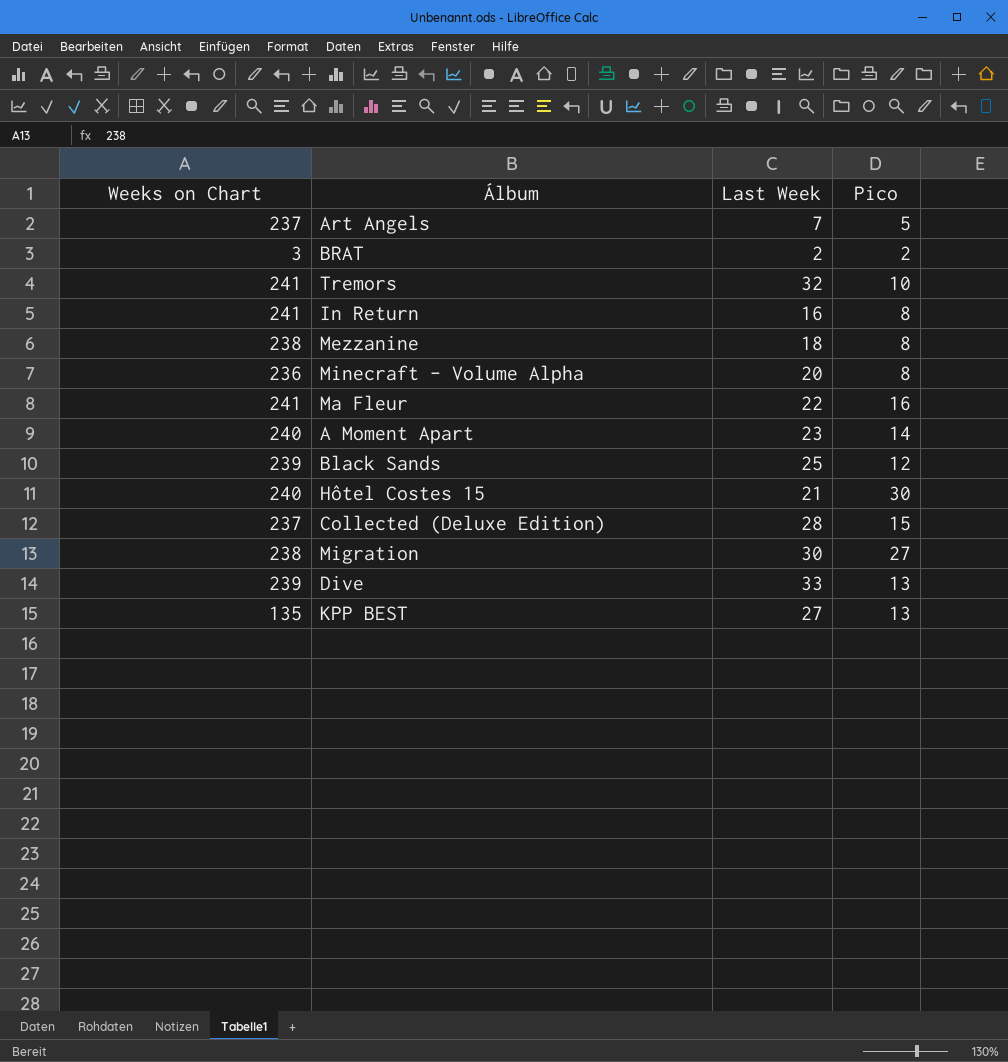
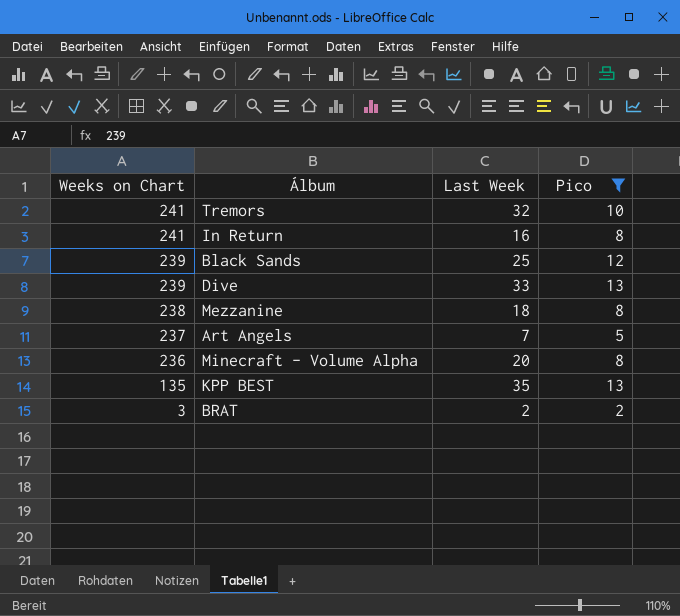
filter: none -> Pico <= 13
row order: none -> Weeks on Chart descending
KPP BEST | Last Week: 27 -> 35

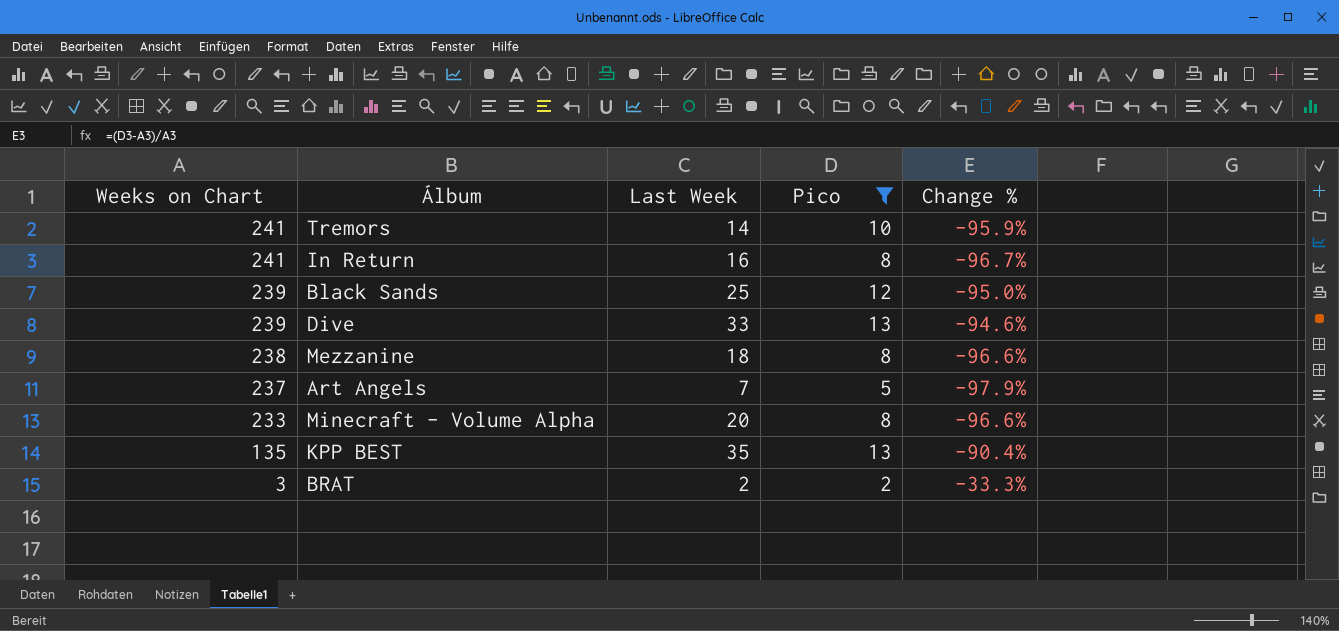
column Change % | formula: none -> ([Pico] - [Weeks on Chart]) / [Weeks on Chart]
Tremors | Last Week: 32 -> 14
Minecraft - Volume Alpha | Weeks on Chart: 236 -> 233

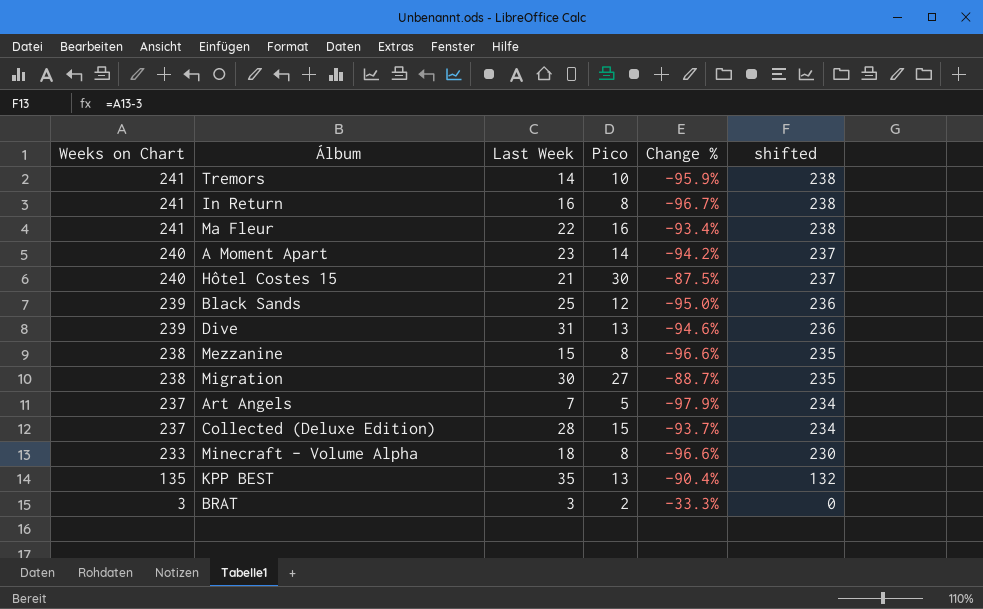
filter: Pico <= 13 -> none
column shifted | formula: none -> [Weeks on Chart] - 3
Dive | Last Week: 33 -> 31
Mezzanine | Last Week: 18 -> 15
Minecraft - Volume Alpha | Last Week: 20 -> 18
BRAT | Last Week: 2 -> 3

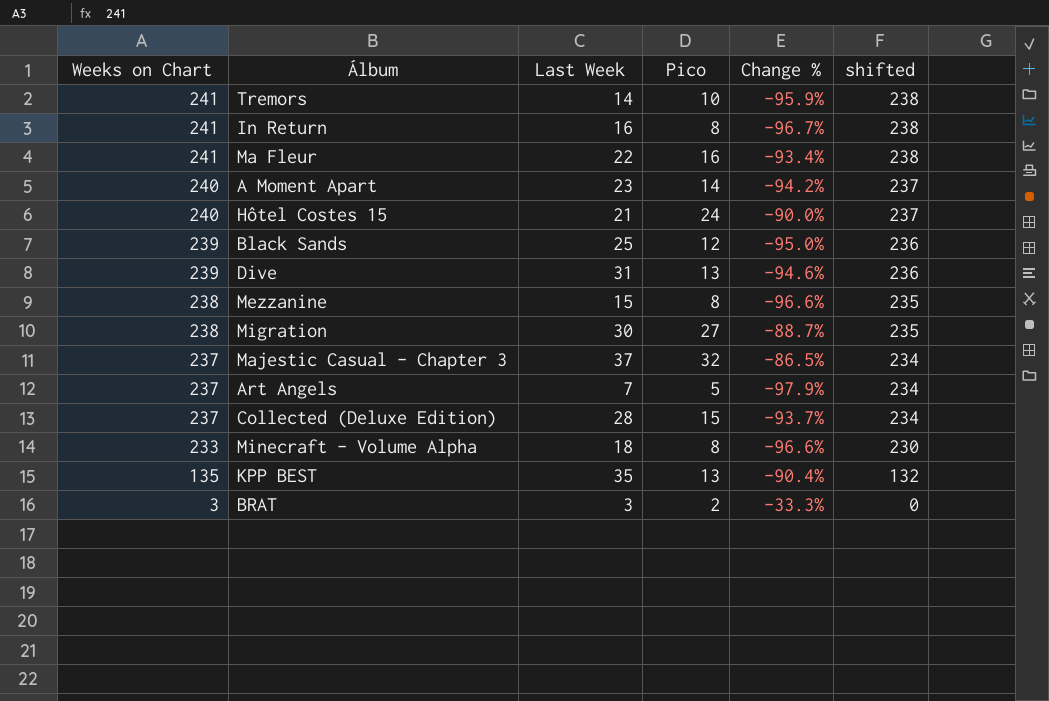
Hôtel Costes 15 | Pico: 30 -> 24
Hôtel Costes 15 | Change %: -87.5% -> -90.0%
row Majestic Casual - Chapter 3: none -> 237 | 37 | 32 | -86.5% | 234

